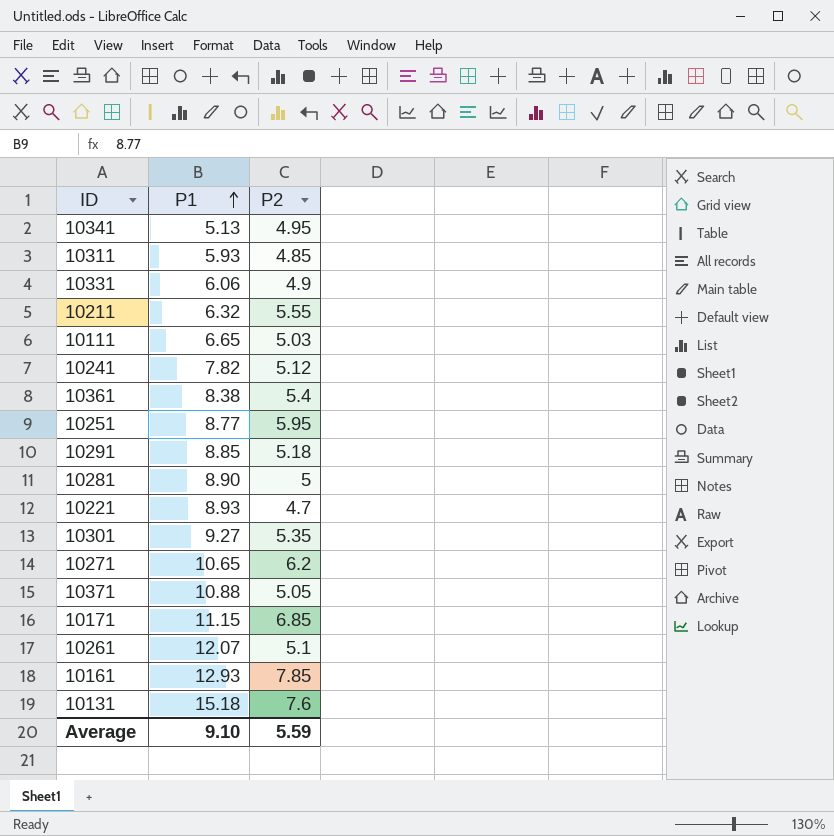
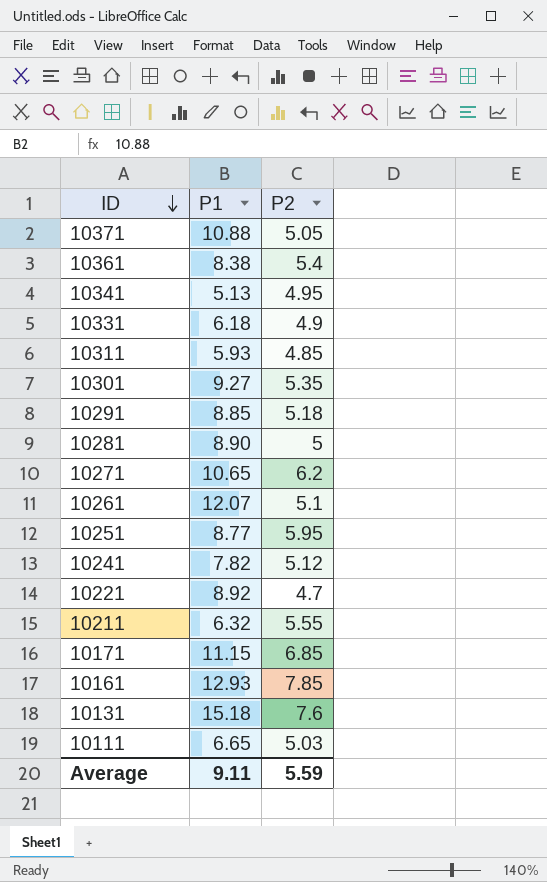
row order: P1 ascending -> ID descending
10331 | P1: 6.06 -> 6.18
10221 | P1: 8.93 -> 8.92
Average | P1: 9.10 -> 9.11

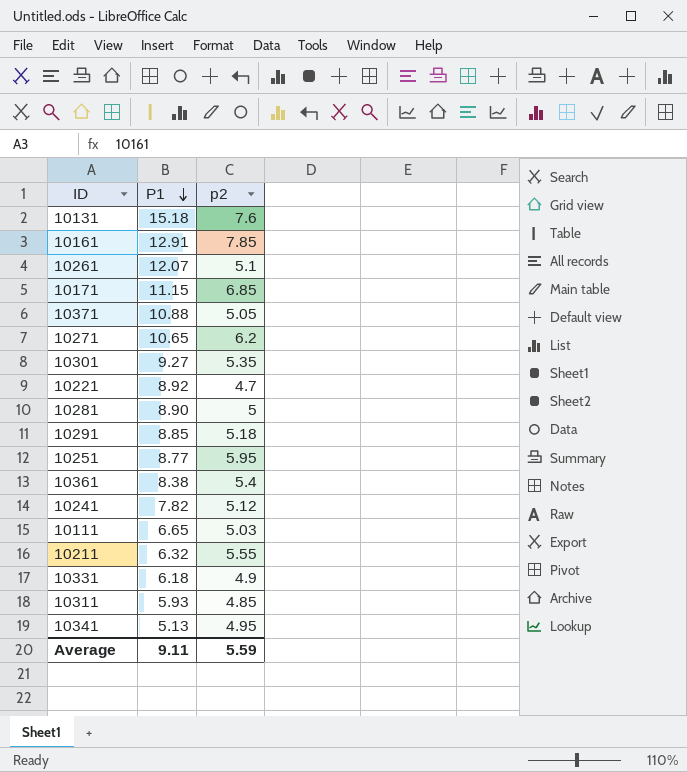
row order: ID descending -> P1 descending
column name: P2 -> p2
10161 | P1: 12.93 -> 12.91

